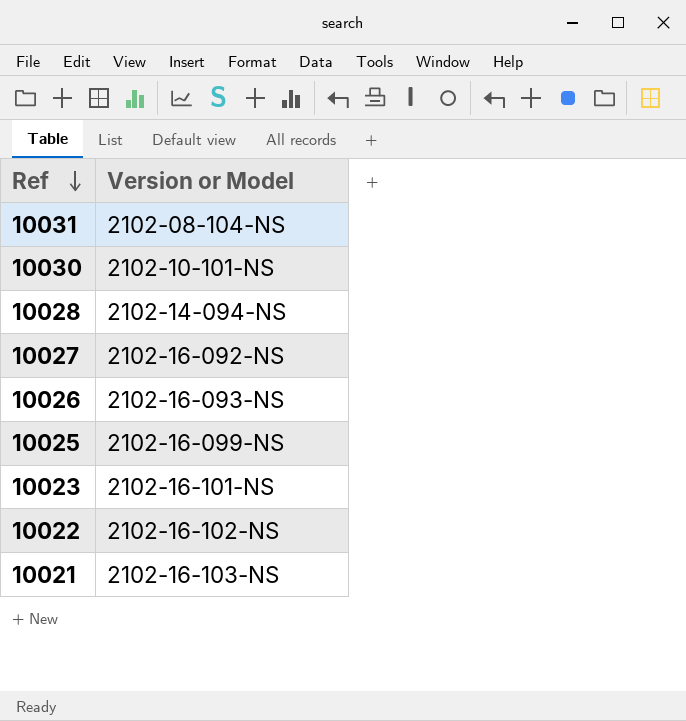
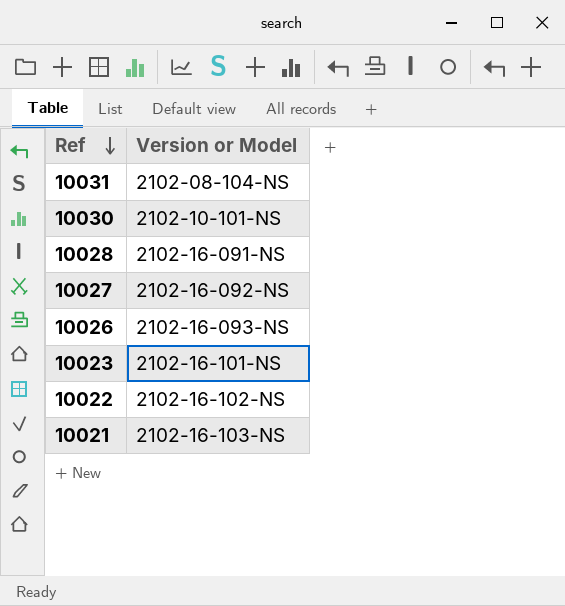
row 10025: 2102-16-099-NS -> none
10028 | Version or Model: 2102-14-094-NS -> 2102-16-091-NS

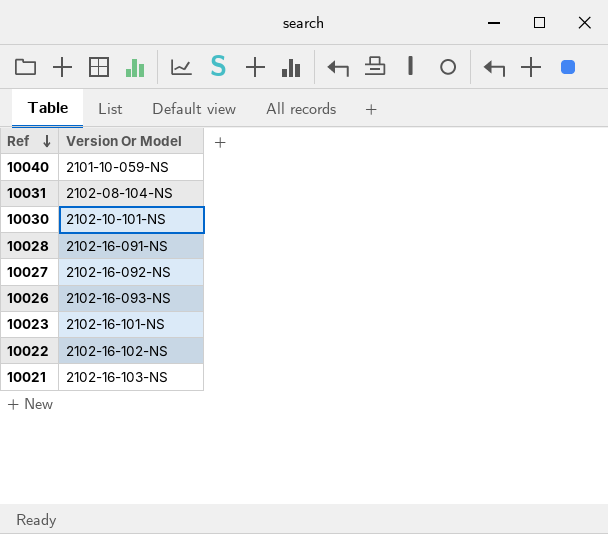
column name: Version or Model -> Version Or Model
row 10040: none -> 2101-10-059-NS

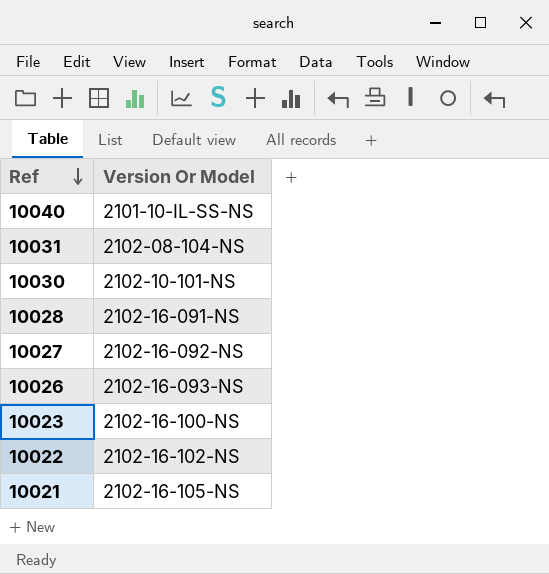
10040 | Version Or Model: 2101-10-059-NS -> 2101-10-IL-SS-NS
10023 | Version Or Model: 2102-16-101-NS -> 2102-16-100-NS
10021 | Version Or Model: 2102-16-103-NS -> 2102-16-105-NS

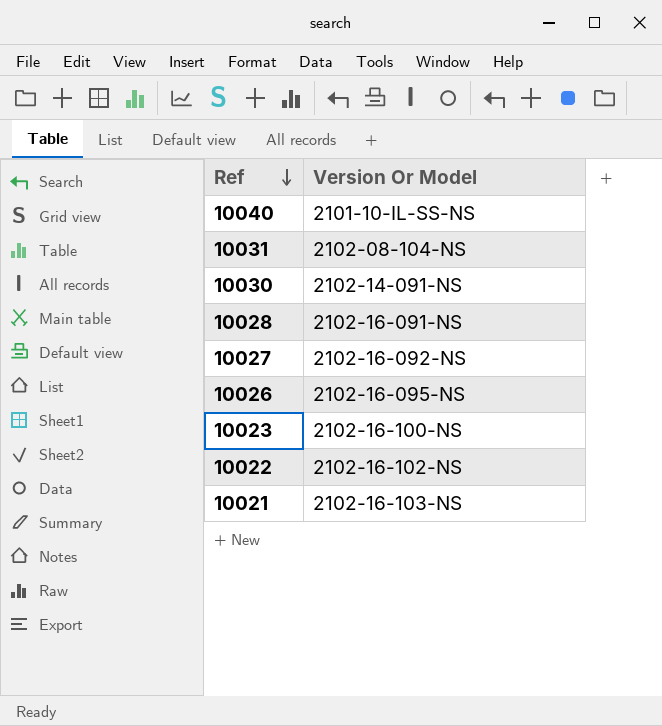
10030 | Version Or Model: 2102-10-101-NS -> 2102-14-091-NS
10026 | Version Or Model: 2102-16-093-NS -> 2102-16-095-NS
10021 | Version Or Model: 2102-16-105-NS -> 2102-16-103-NS

